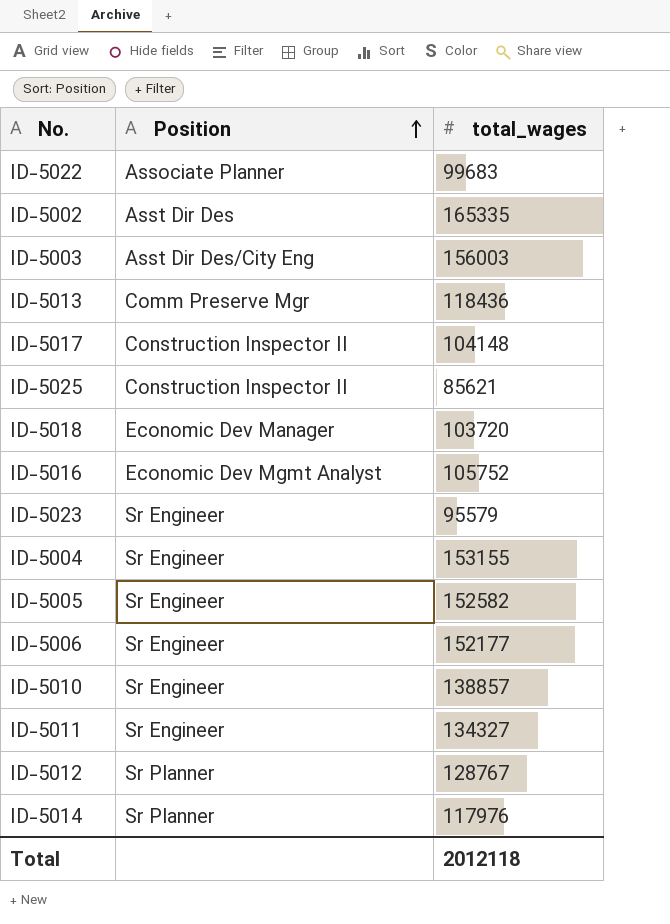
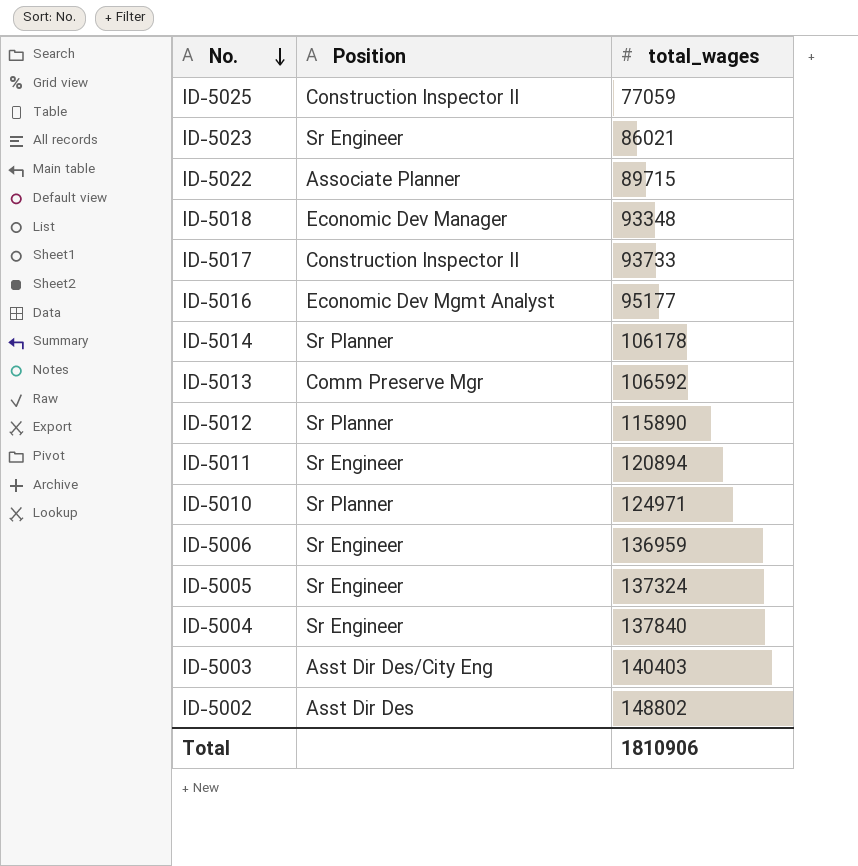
row order: Position ascending -> No. descending
ID-5025 | total_wages: 85621 -> 77059
ID-5023 | total_wages: 95579 -> 86021
ID-5022 | total_wages: 99683 -> 89715
ID-5018 | total_wages: 103720 -> 93348
ID-5017 | total_wages: 104148 -> 93733
ID-5016 | total_wages: 105752 -> 95177
ID-5014 | total_wages: 117976 -> 106178
ID-5013 | total_wages: 118436 -> 106592
ID-5012 | total_wages: 128767 -> 115890
ID-5011 | total_wages: 134327 -> 120894
ID-5010 | Position: Sr Engineer -> Sr Planner
ID-5010 | total_wages: 138857 -> 124971
ID-5006 | total_wages: 152177 -> 136959
ID-5005 | total_wages: 152582 -> 137324
ID-5004 | total_wages: 153155 -> 137840
ID-5003 | total_wages: 156003 -> 140403
ID-5002 | total_wages: 165335 -> 148802
Total | total_wages: 2012118 -> 1810906

